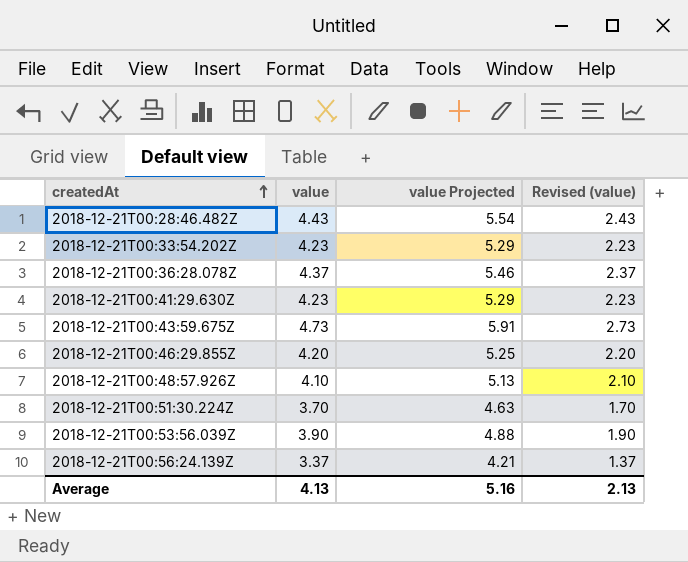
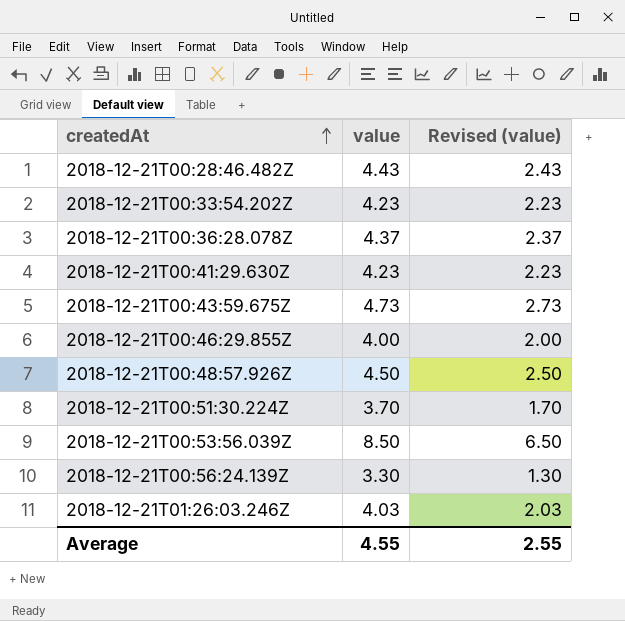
column value Projected | formula: [value] * 1.25 -> none
2018-12-21T00:46:29.855Z | value: 4.20 -> 4.00
2018-12-21T00:46:29.855Z | Revised (value): 2.20 -> 2.00
2018-12-21T00:48:57.926Z | value: 4.10 -> 4.50
2018-12-21T00:48:57.926Z | Revised (value): 2.10 -> 2.50
2018-12-21T00:53:56.039Z | value: 3.90 -> 8.50
2018-12-21T00:53:56.039Z | Revised (value): 1.90 -> 6.50
2018-12-21T00:56:24.139Z | value: 3.37 -> 3.30
2018-12-21T00:56:24.139Z | Revised (value): 1.37 -> 1.30
row 2018-12-21T01:26:03.246Z: none -> 4.03 | 2.03
Average | value: 4.13 -> 4.55
Average | Revised (value): 2.13 -> 2.55

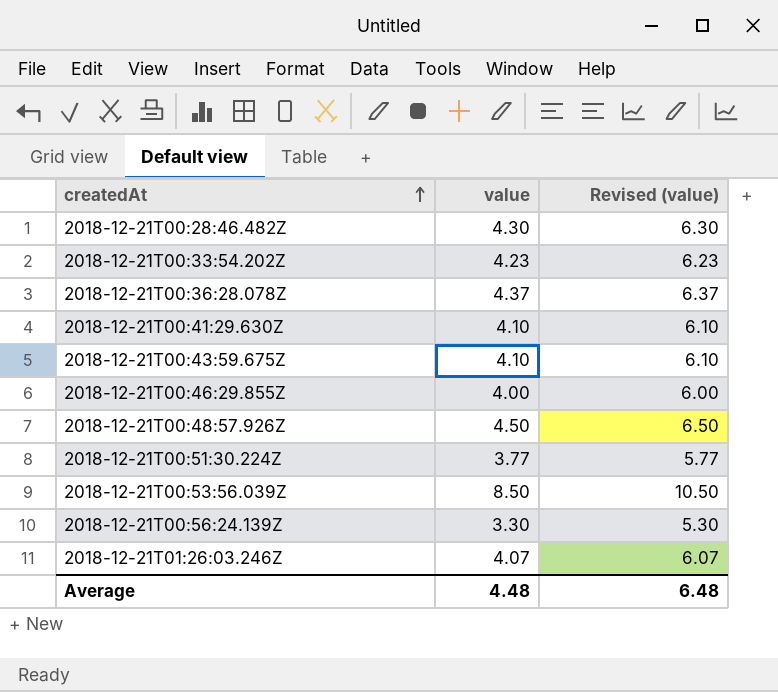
column Revised (value) | formula: [value] - 2 -> [value] + 2
2018-12-21T00:28:46.482Z | value: 4.43 -> 4.30
2018-12-21T00:41:29.630Z | value: 4.23 -> 4.10
2018-12-21T00:43:59.675Z | value: 4.73 -> 4.10
2018-12-21T00:51:30.224Z | value: 3.70 -> 3.77
2018-12-21T01:26:03.246Z | value: 4.03 -> 4.07
Average | value: 4.55 -> 4.48
Average | Revised (value): 2.55 -> 6.48

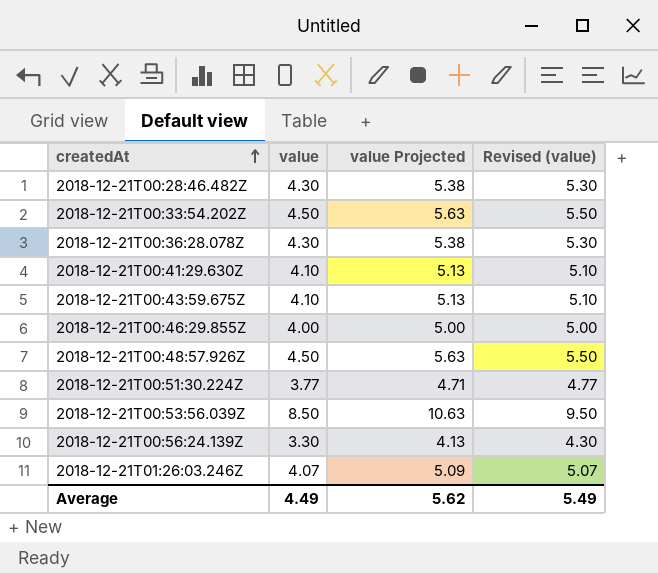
column value Projected | formula: none -> [value] * 1.25
column Revised (value) | formula: [value] + 2 -> [value] + 1
2018-12-21T00:33:54.202Z | value: 4.23 -> 4.50
2018-12-21T00:36:28.078Z | value: 4.37 -> 4.30
Average | value: 4.48 -> 4.49
Average | Revised (value): 6.48 -> 5.49

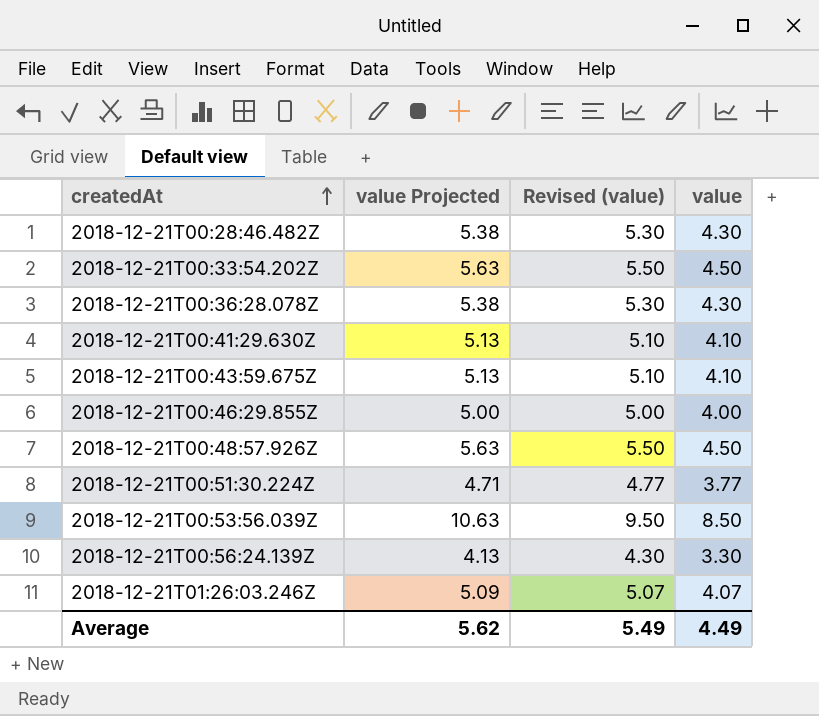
column value | position: 2 -> 4

